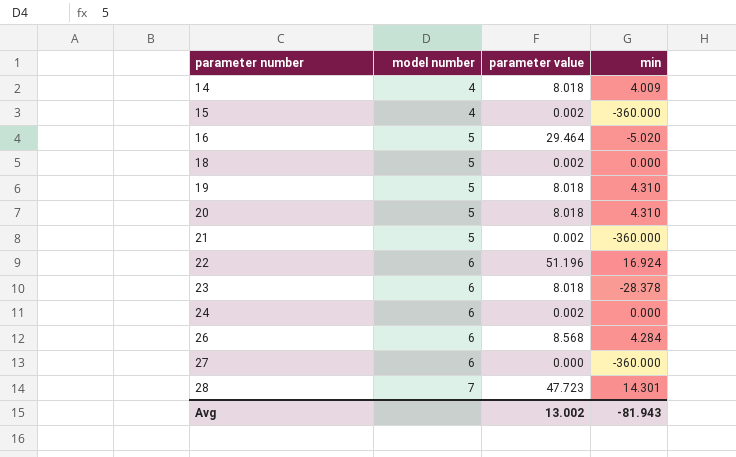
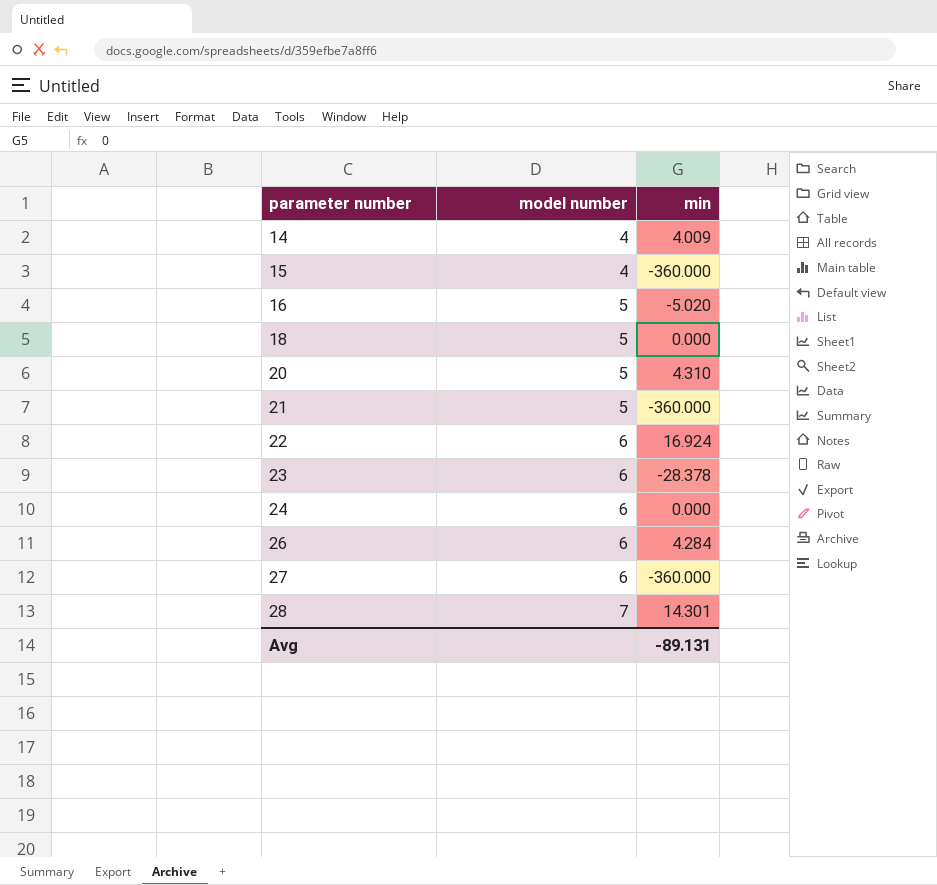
column parameter value | position: 3 -> none
row 19: 5 | 8.018 | 4.310 -> none
Avg | min: -81.943 -> -89.131

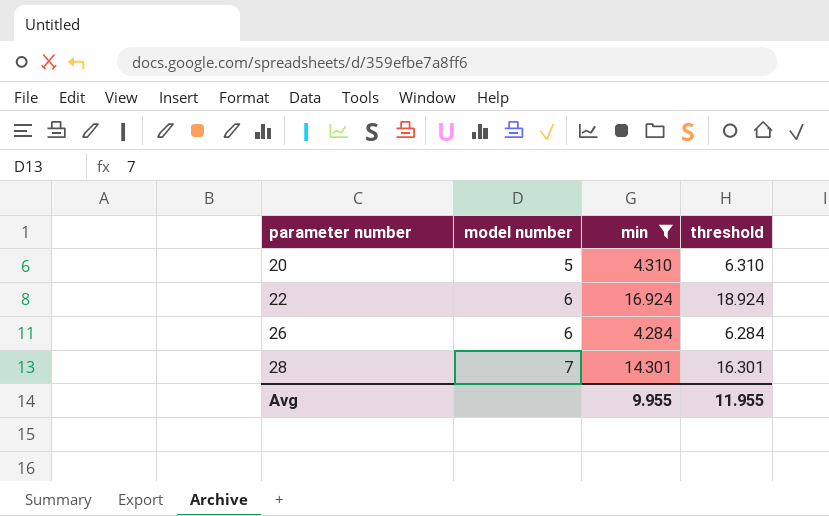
filter: none -> min >= 4.284
column threshold | formula: none -> [min] + 2
Avg | min: -89.131 -> 9.955

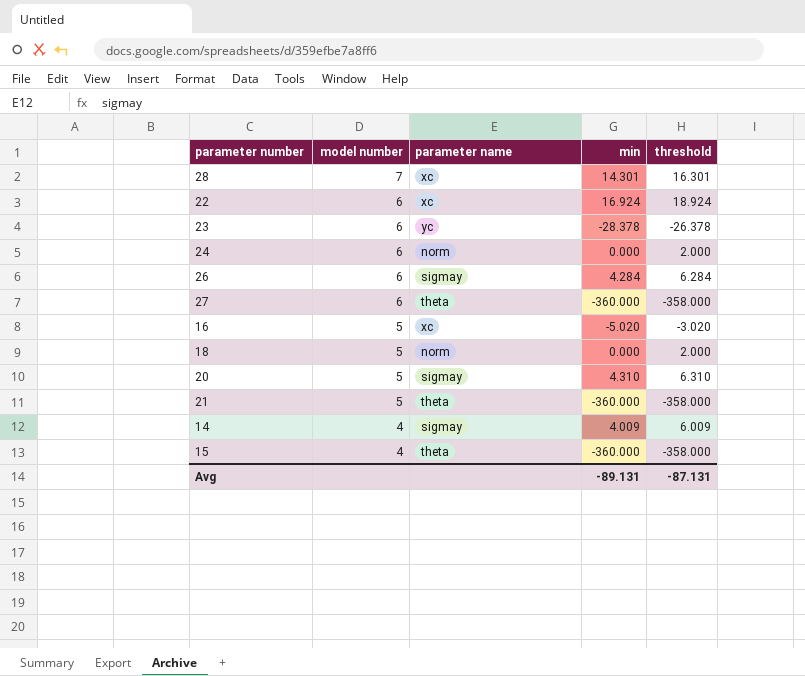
filter: min >= 4.284 -> none
row order: parameter number ascending -> model number descending
column parameter name | position: none -> 3
Avg | min: 9.955 -> -89.131
Avg | threshold: 11.955 -> -87.131

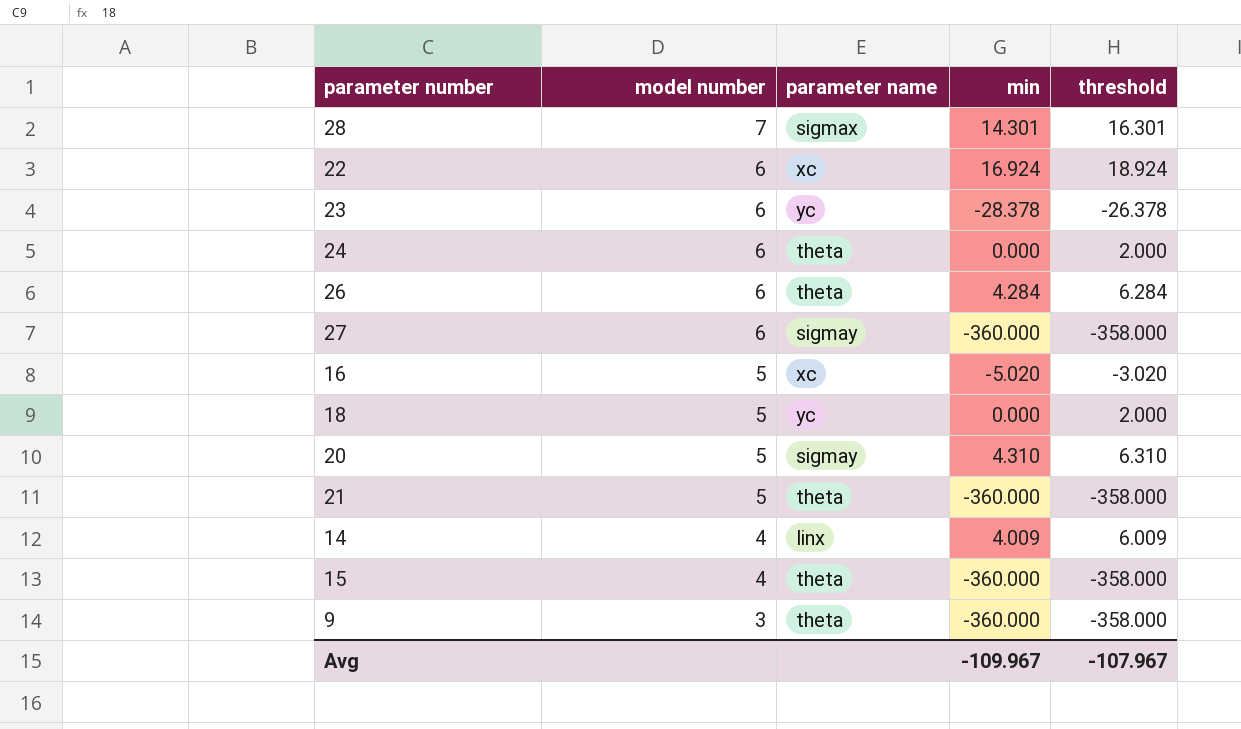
28 | parameter name: xc -> sigmax
24 | parameter name: norm -> theta
26 | parameter name: sigmay -> theta
27 | parameter name: theta -> sigmay
18 | parameter name: norm -> yc
14 | parameter name: sigmay -> linx
row 9: none -> 3 | theta | -360.000 | -358.000
Avg | min: -89.131 -> -109.967
Avg | threshold: -87.131 -> -107.967

